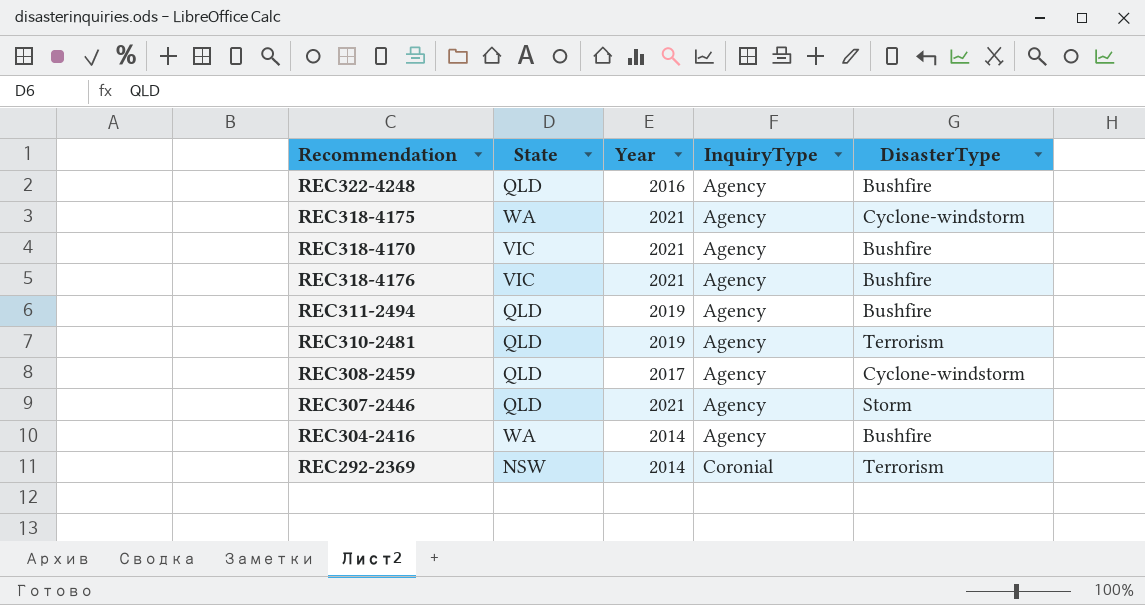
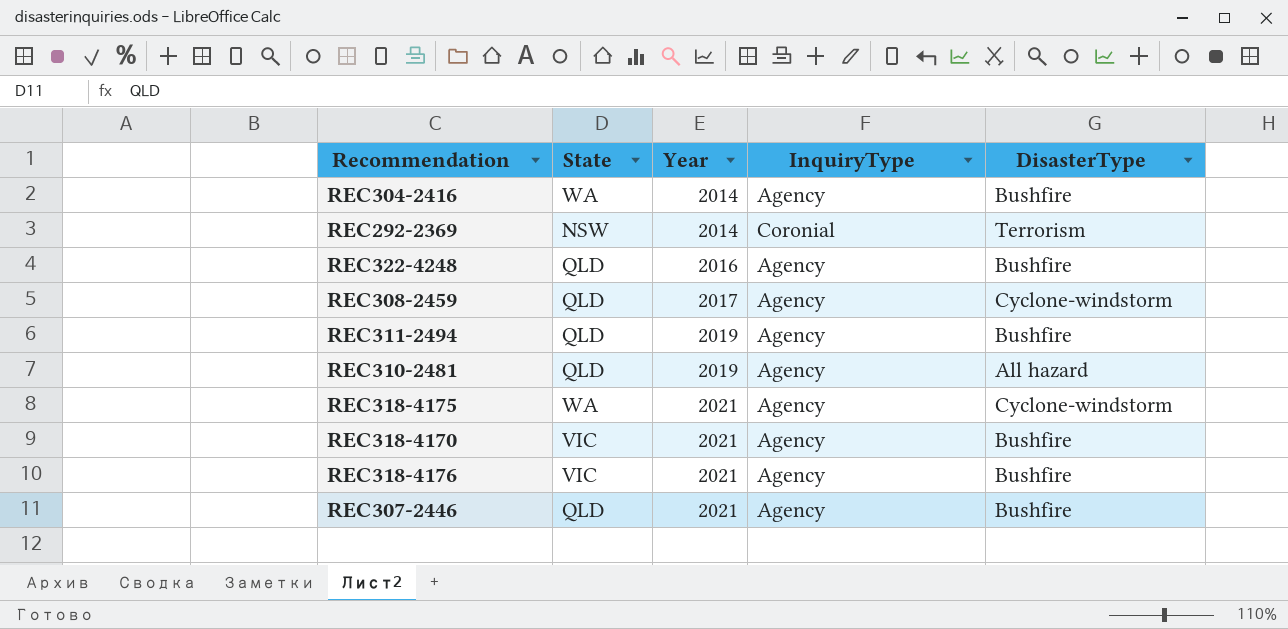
row order: InquiryType ascending -> Year ascending
REC310-2481 | DisasterType: Terrorism -> All hazard
REC307-2446 | DisasterType: Storm -> Bushfire

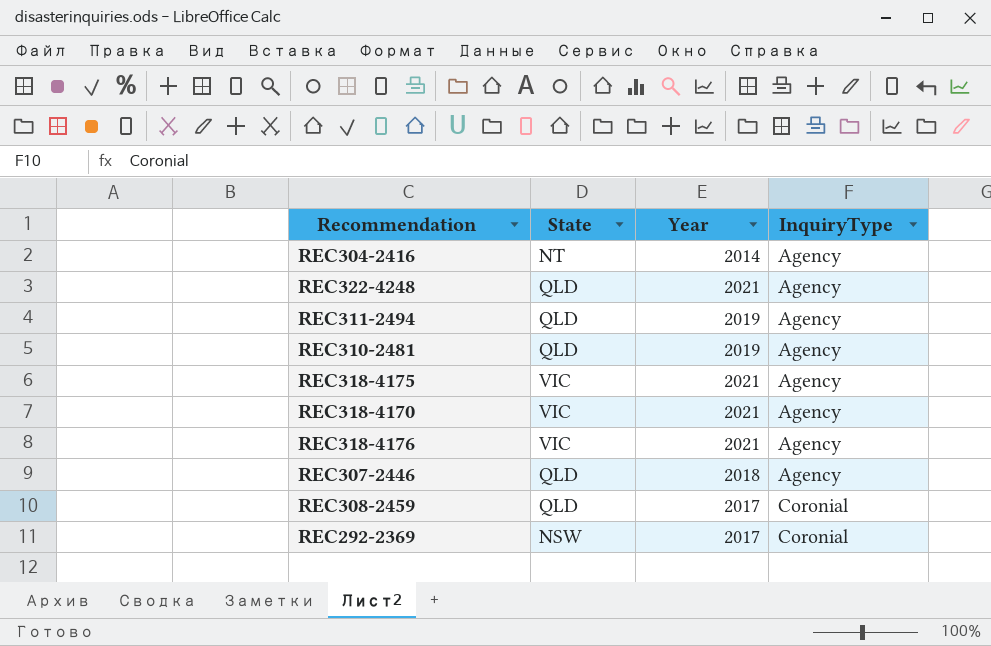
row order: Year ascending -> InquiryType ascending
column DisasterType | position: 5 -> none
REC304-2416 | State: WA -> NT
REC322-4248 | Year: 2016 -> 2021
REC318-4175 | State: WA -> VIC
REC307-2446 | Year: 2021 -> 2018
REC308-2459 | InquiryType: Agency -> Coronial
REC292-2369 | Year: 2014 -> 2017

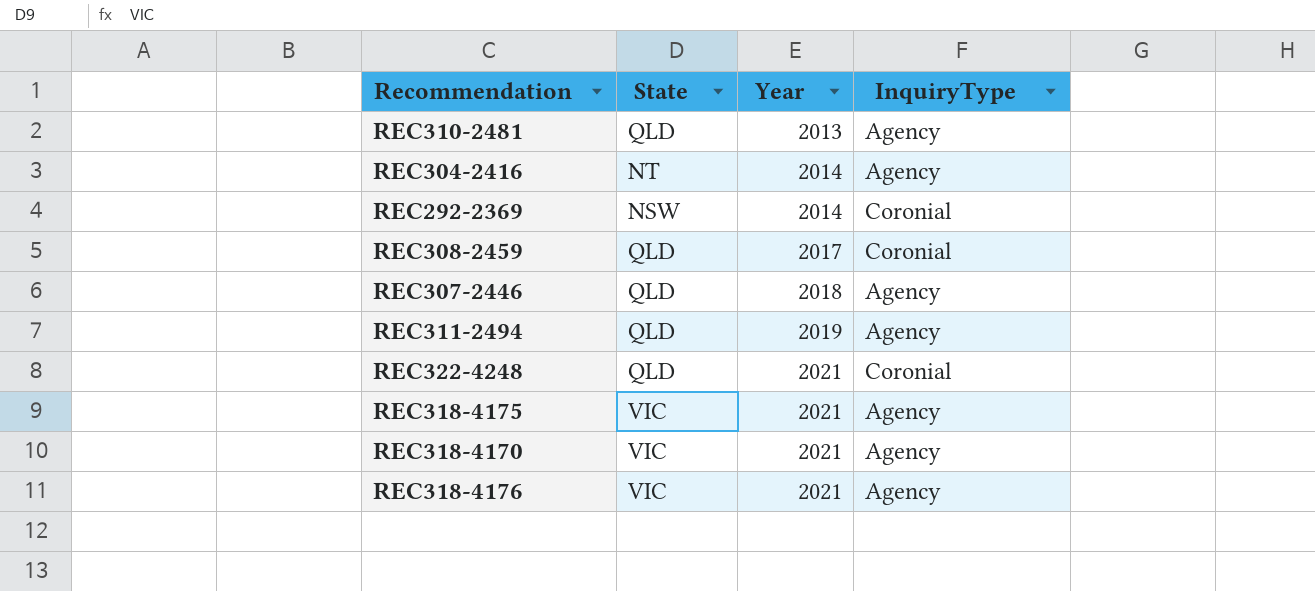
row order: InquiryType ascending -> Year ascending
REC310-2481 | Year: 2019 -> 2013
REC292-2369 | Year: 2017 -> 2014
REC322-4248 | InquiryType: Agency -> Coronial

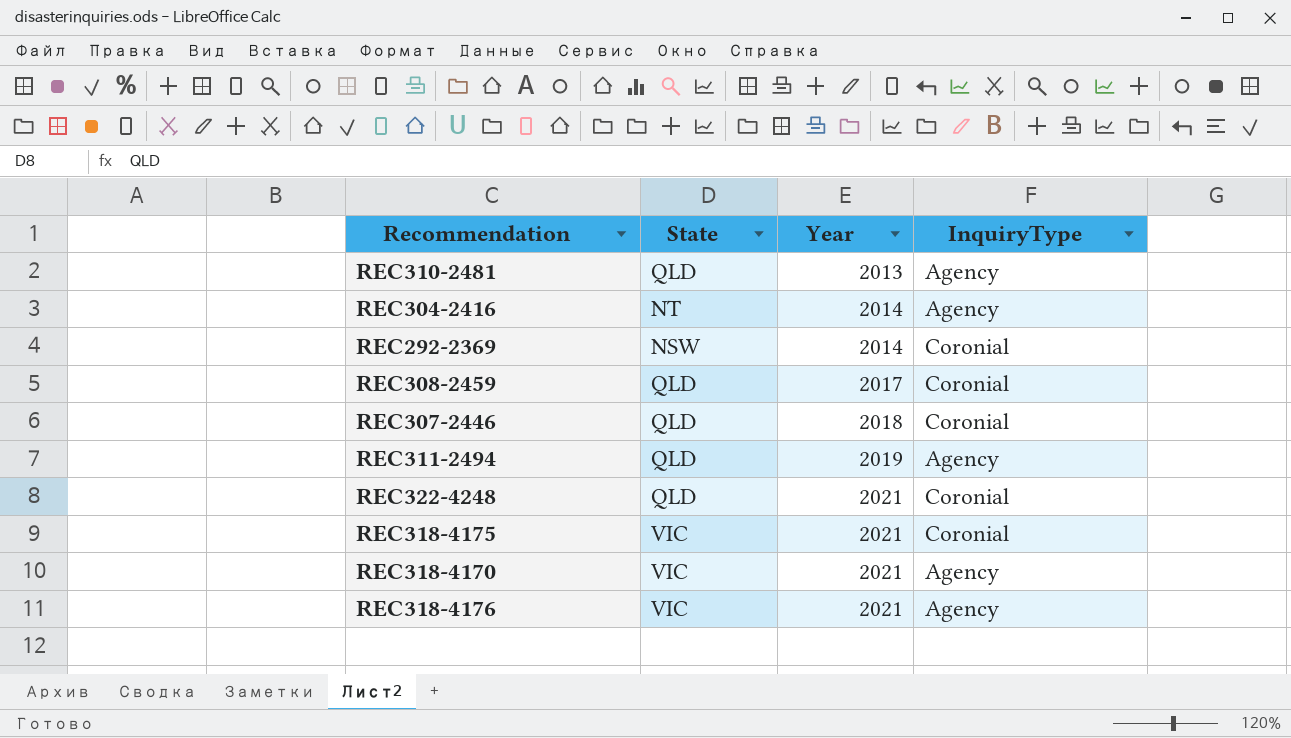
REC307-2446 | InquiryType: Agency -> Coronial
REC318-4175 | InquiryType: Agency -> Coronial

